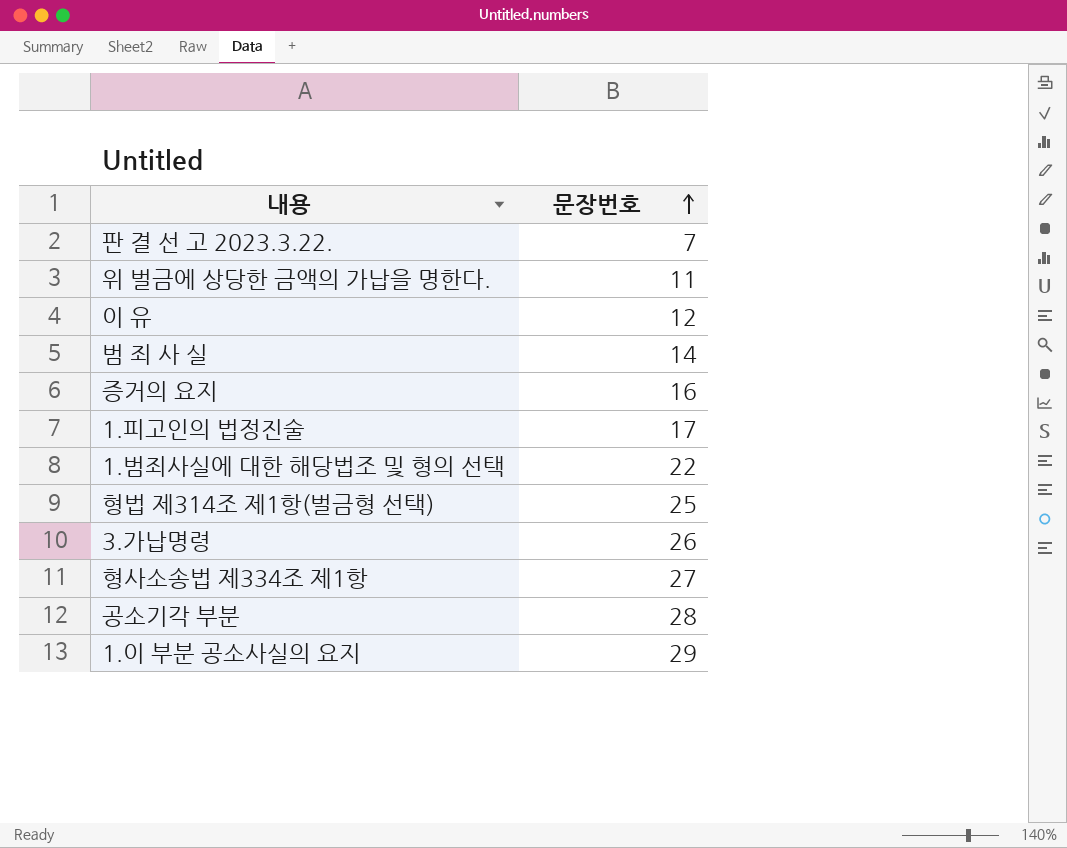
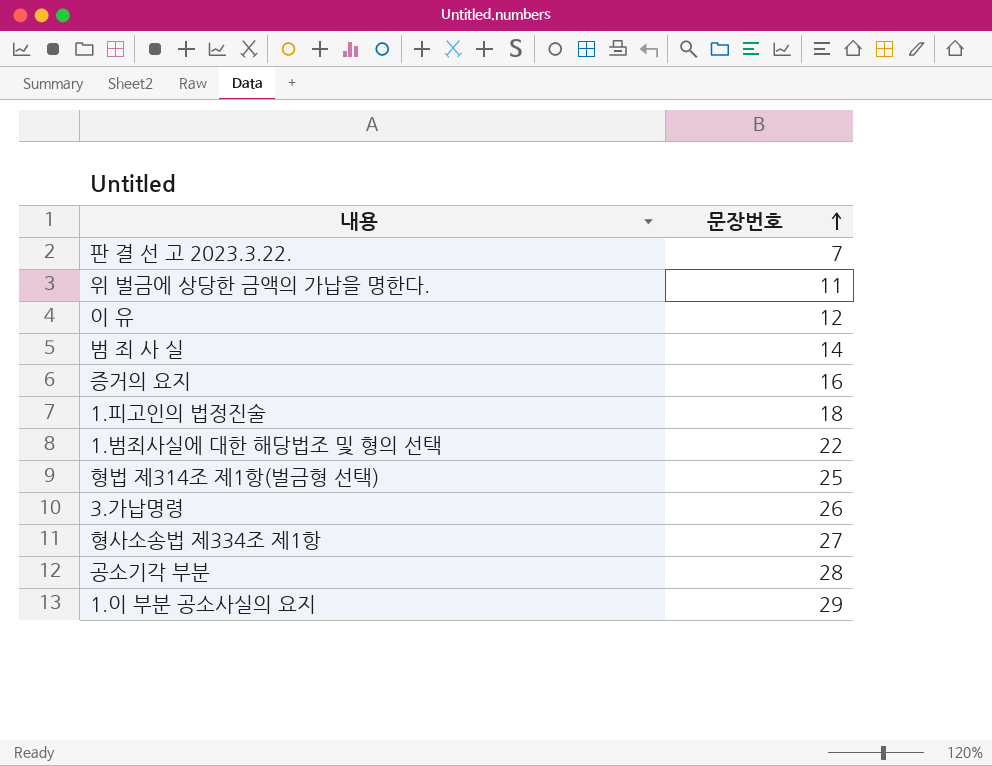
1.피고인의 법정진술 | 문장번호: 17 -> 18

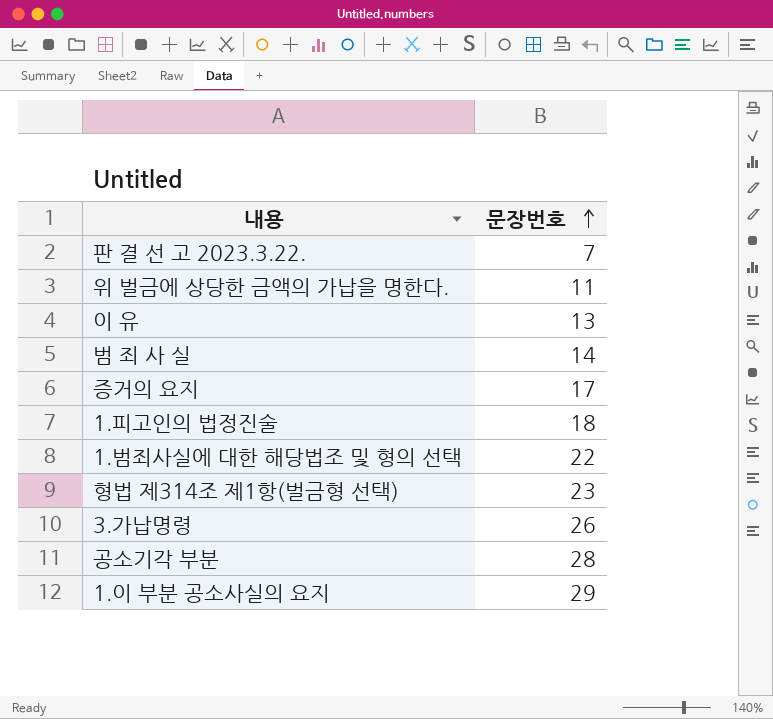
row 형사소송법 제334조 제1항: 27 -> none
이 유 | 문장번호: 12 -> 13
증거의 요지 | 문장번호: 16 -> 17
형법 제314조 제1항(벌금형 선택) | 문장번호: 25 -> 23

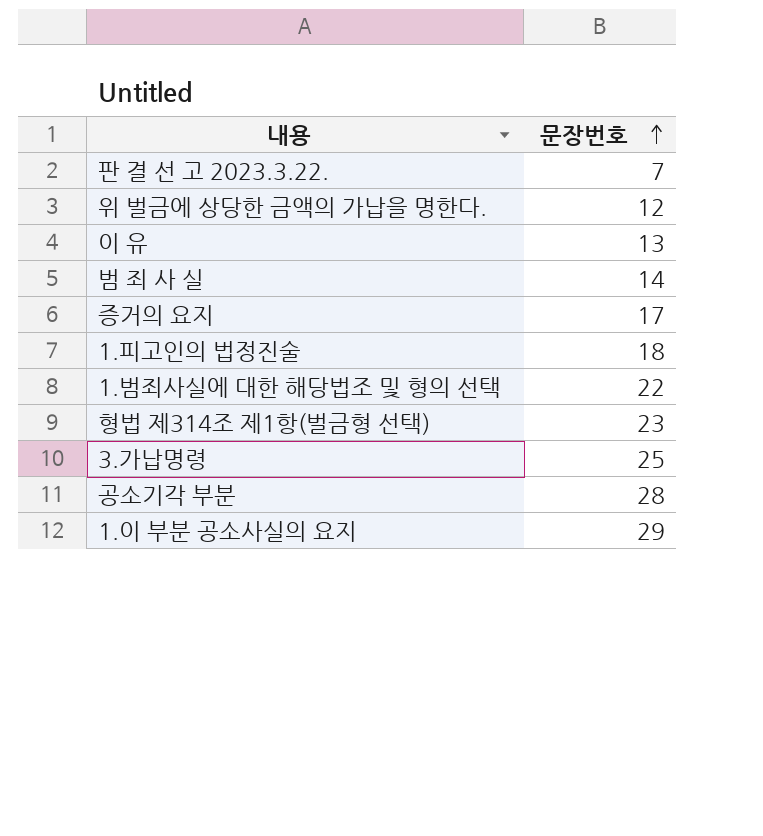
위 벌금에 상당한 금액의 가납을 명한다. | 문장번호: 11 -> 12
3.가납명령 | 문장번호: 26 -> 25

